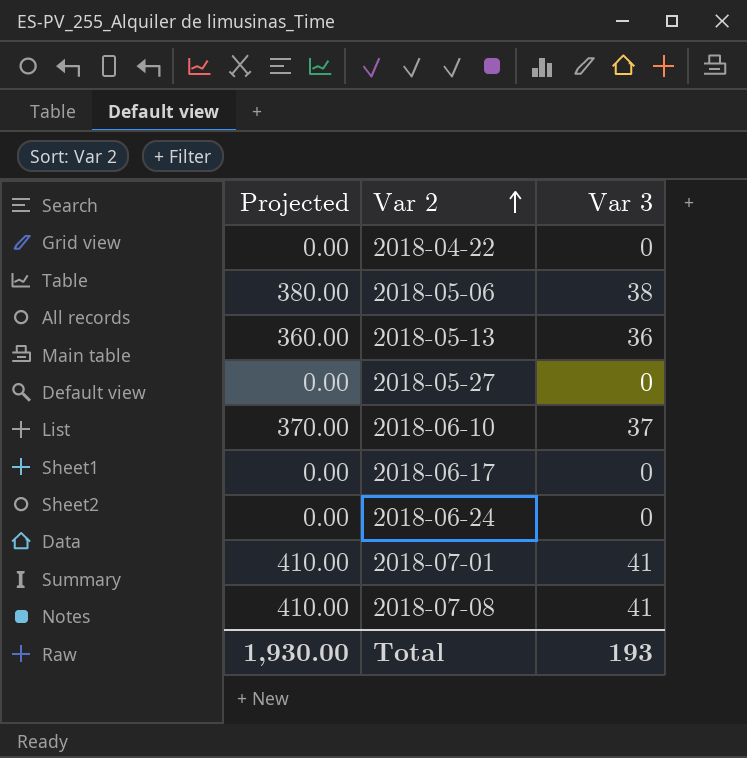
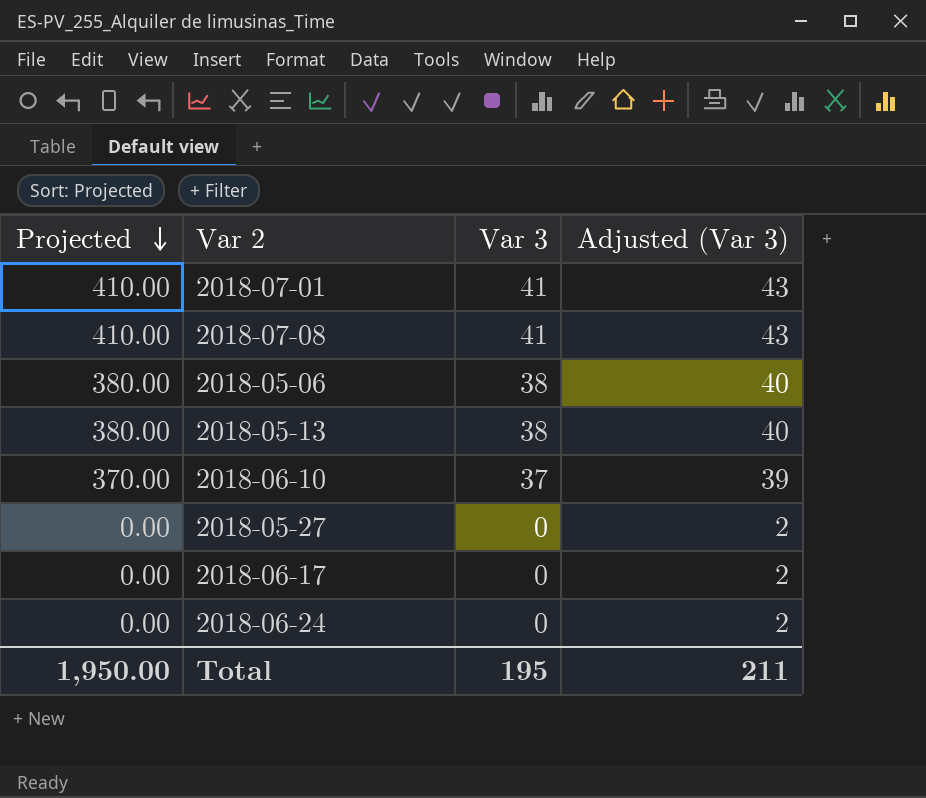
row order: Var 2 ascending -> Projected descending
column Adjusted (Var 3) | formula: none -> [Var 3] + 2
row 2018-04-22: 0.00 | 0 -> none
2018-05-13 | Projected: 360.00 -> 380.00
2018-05-13 | Var 3: 36 -> 38
Total | Projected: 1,930.00 -> 1,950.00
Total | Var 3: 193 -> 195

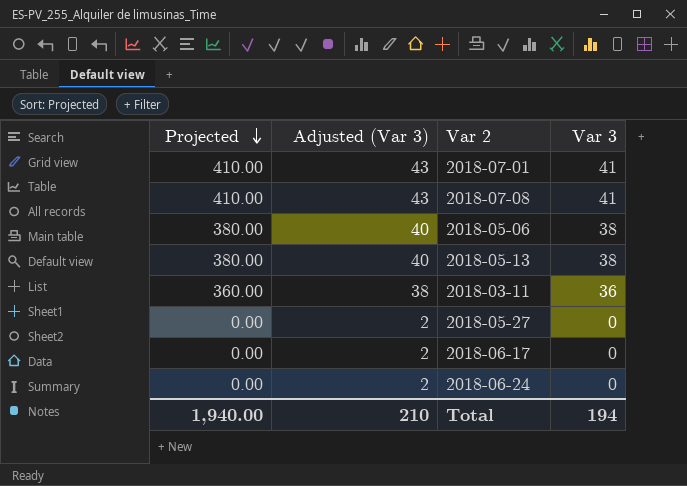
column Adjusted (Var 3) | position: 4 -> 2
row 2018-06-10: 370.00 | 37 | 39 -> none
row 2018-03-11: none -> 360.00 | 38 | 36
Total | Projected: 1,950.00 -> 1,940.00
Total | Adjusted (Var 3): 211 -> 210
Total | Var 3: 195 -> 194

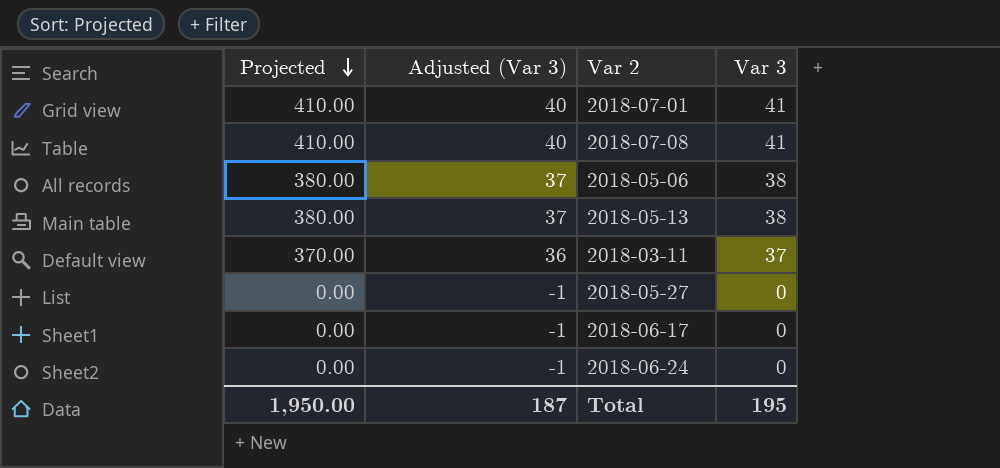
column Adjusted (Var 3) | formula: [Var 3] + 2 -> [Var 3] - 1
2018-03-11 | Projected: 360.00 -> 370.00
2018-03-11 | Var 3: 36 -> 37
Total | Projected: 1,940.00 -> 1,950.00
Total | Adjusted (Var 3): 210 -> 187
Total | Var 3: 194 -> 195

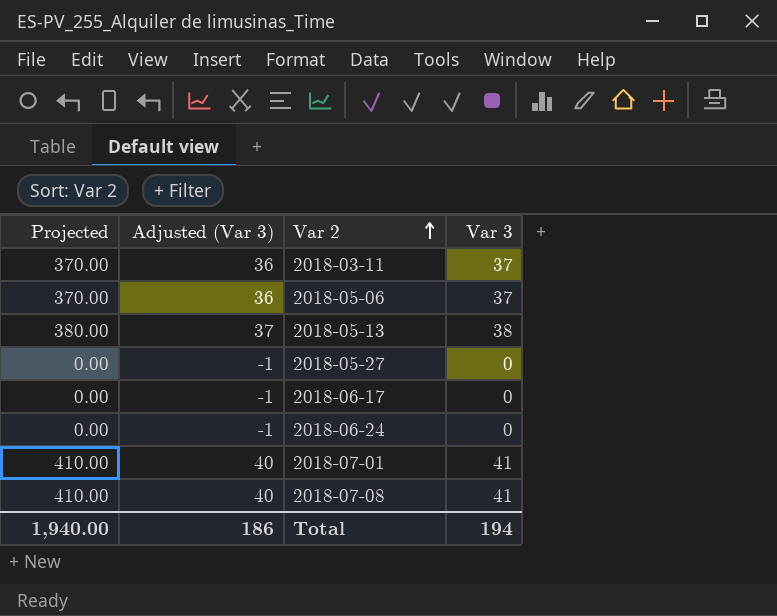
row order: Projected descending -> Var 2 ascending
2018-05-06 | Projected: 380.00 -> 370.00
2018-05-06 | Adjusted (Var 3): 37 -> 36
2018-05-06 | Var 3: 38 -> 37
Total | Projected: 1,950.00 -> 1,940.00
Total | Adjusted (Var 3): 187 -> 186
Total | Var 3: 195 -> 194

